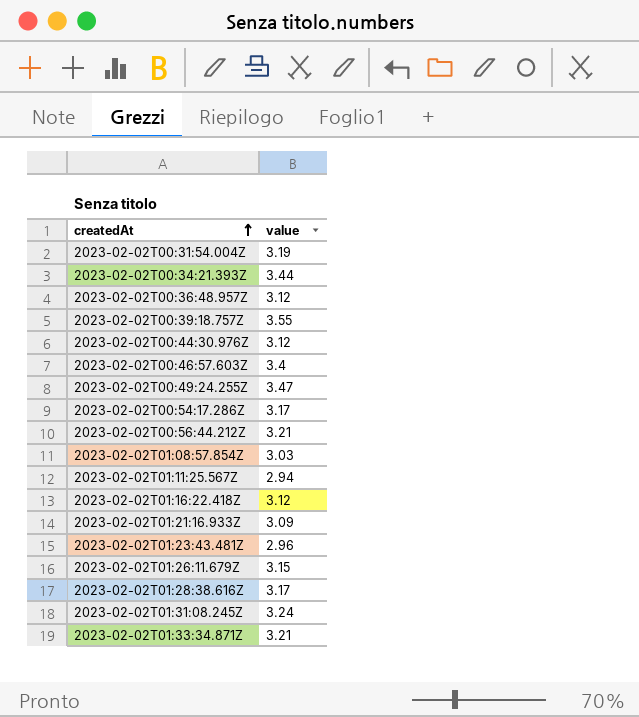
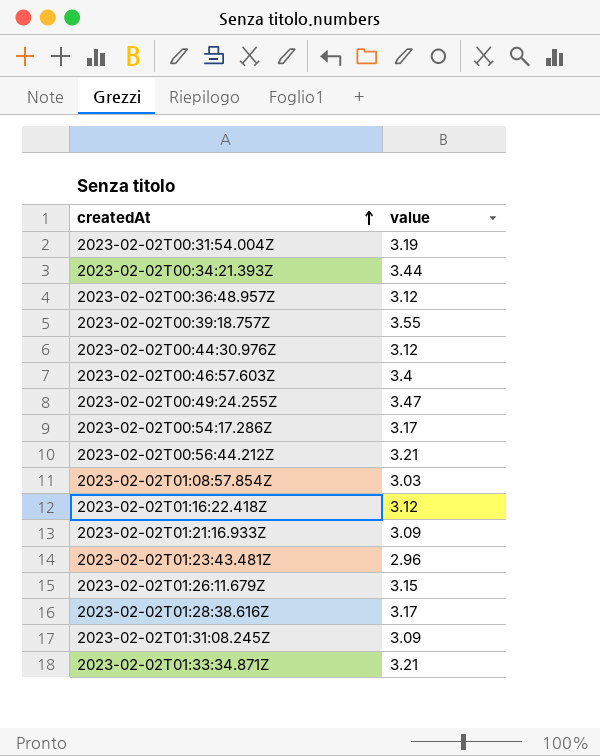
row 2023-02-02T01:11:25.567Z: 2.94 -> none
2023-02-02T01:31:08.245Z | value: 3.24 -> 3.09

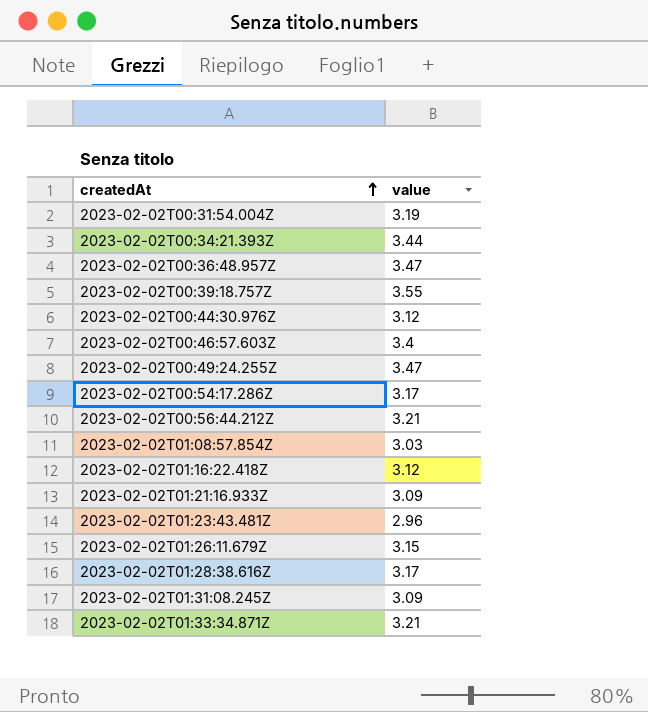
2023-02-02T00:36:48.957Z | value: 3.12 -> 3.47

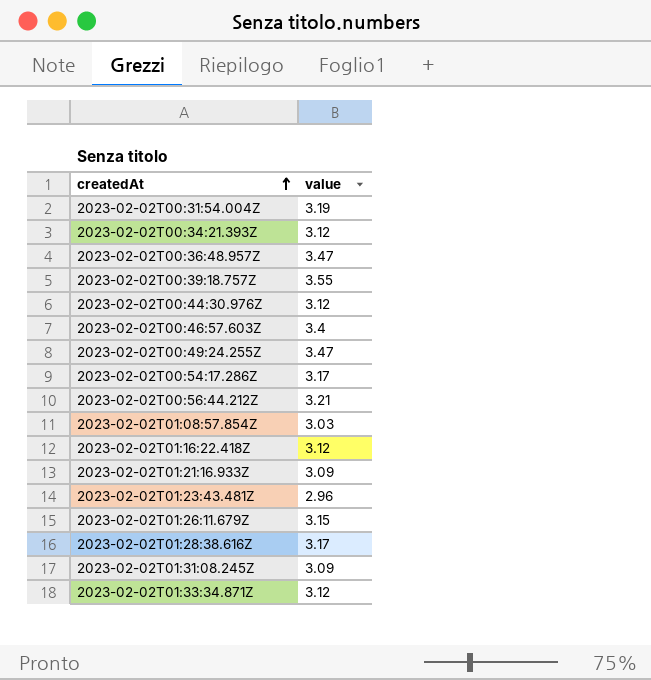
2023-02-02T00:34:21.393Z | value: 3.44 -> 3.12
2023-02-02T01:33:34.871Z | value: 3.21 -> 3.12

